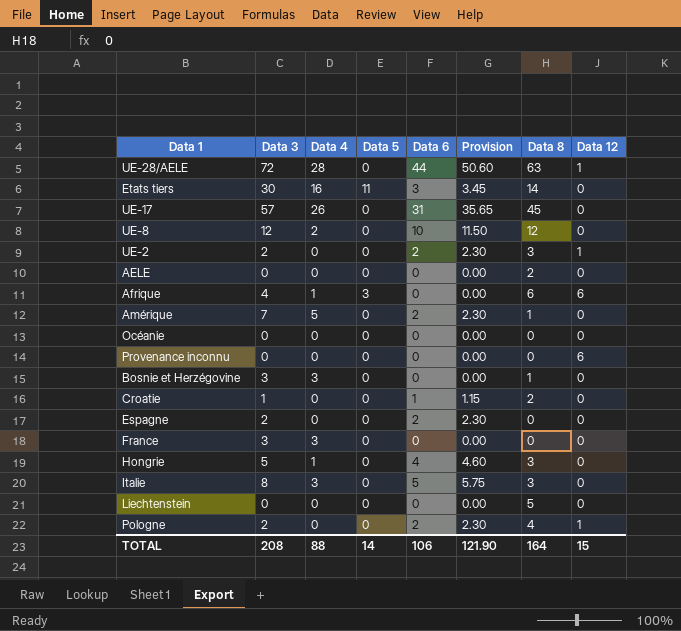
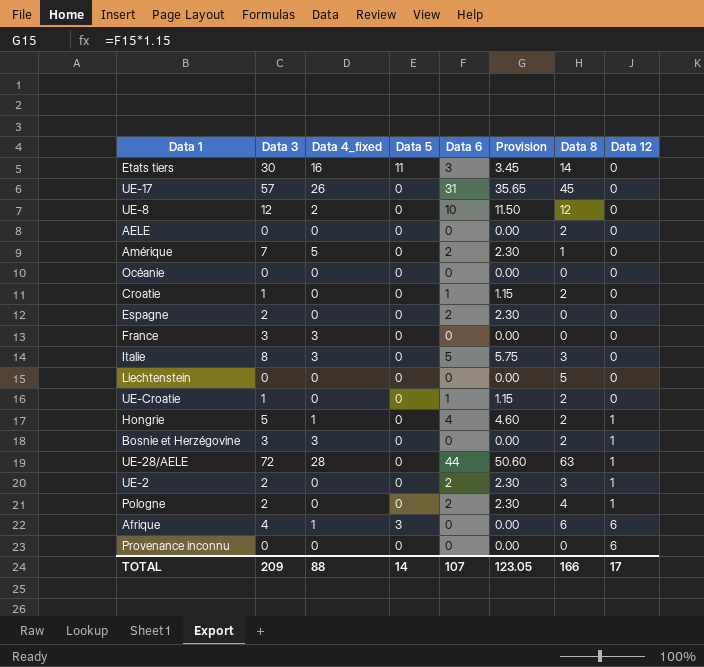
row order: none -> Data 12 ascending
column name: Data 4 -> Data 4_fixed
row UE-Croatie: none -> 1 | 0 | 0 | 1 | 1.15 | 2 | 0
Hongrie | Data 8: 3 -> 2
Hongrie | Data 12: 0 -> 1
Bosnie et Herzégovine | Data 8: 1 -> 2
Bosnie et Herzégovine | Data 12: 0 -> 1
TOTAL | Data 3: 208 -> 209
TOTAL | Data 6: 106 -> 107
TOTAL | Provision: 121.90 -> 123.05
TOTAL | Data 8: 164 -> 166
TOTAL | Data 12: 15 -> 17

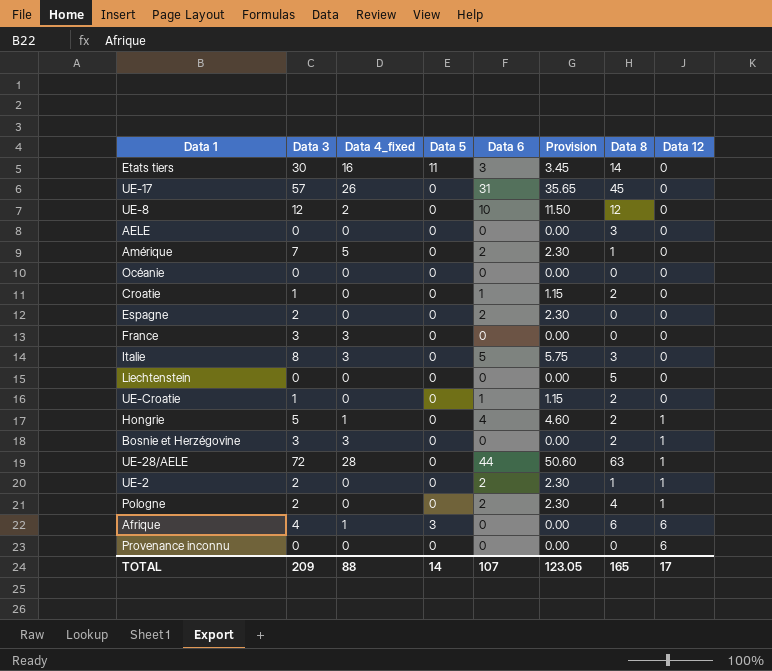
AELE | Data 8: 2 -> 3
UE-2 | Data 8: 3 -> 1
TOTAL | Data 8: 166 -> 165

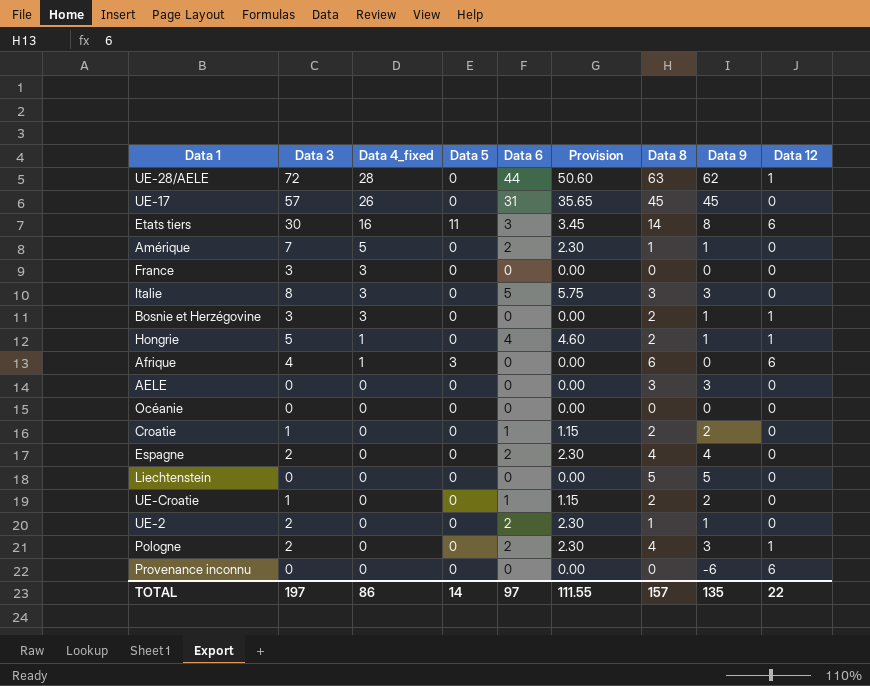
row order: Data 12 ascending -> Data 4_fixed descending
column Data 9 | formula: none -> [Data 8] - [Data 12]
row UE-8: 12 | 2 | 0 | 10 | 11.50 | 12 | 0 -> none
Etats tiers | Data 12: 0 -> 6
Espagne | Data 8: 0 -> 4
UE-2 | Data 12: 1 -> 0
TOTAL | Data 3: 209 -> 197
TOTAL | Data 4_fixed: 88 -> 86
TOTAL | Data 6: 107 -> 97
TOTAL | Provision: 123.05 -> 111.55
TOTAL | Data 8: 165 -> 157
TOTAL | Data 12: 17 -> 22

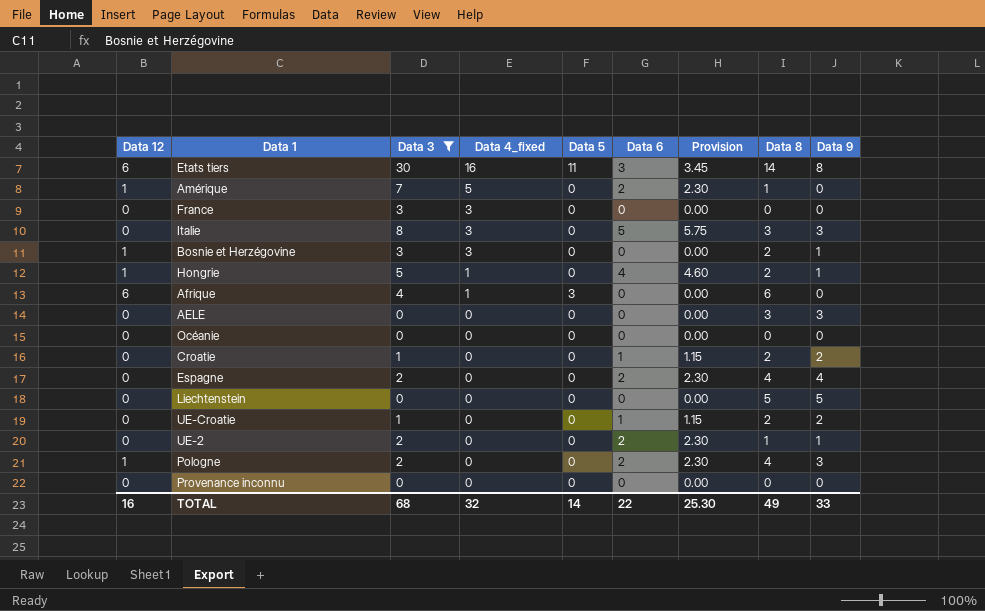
filter: none -> Data 3 <= 30
column Data 12 | position: 9 -> 1
Amérique | Data 12: 0 -> 1
Amérique | Data 9: 1 -> 0
Provenance inconnu | Data 12: 6 -> 0
Provenance inconnu | Data 9: -6 -> 0
TOTAL | Data 12: 22 -> 16
TOTAL | Data 3: 197 -> 68
TOTAL | Data 4_fixed: 86 -> 32
TOTAL | Data 6: 97 -> 22
TOTAL | Provision: 111.55 -> 25.30
TOTAL | Data 8: 157 -> 49
TOTAL | Data 9: 135 -> 33

